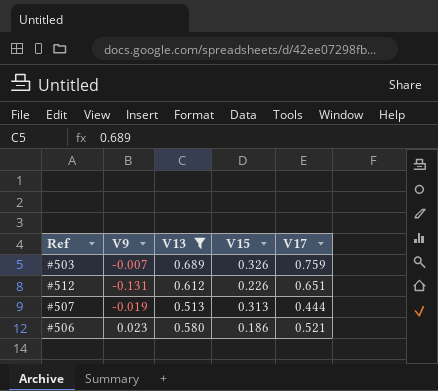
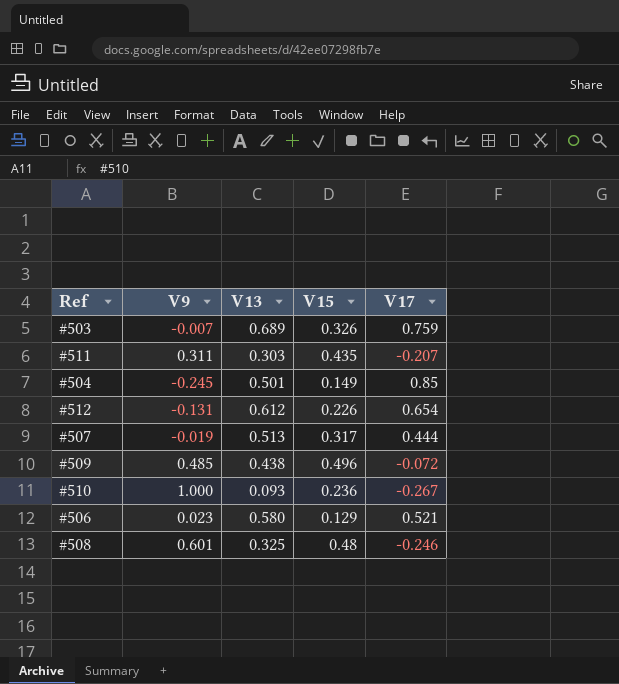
filter: V13 >= 0.513 -> none
#512 | V17: 0.651 -> 0.654
#507 | V15: 0.313 -> 0.317
#506 | V15: 0.186 -> 0.129

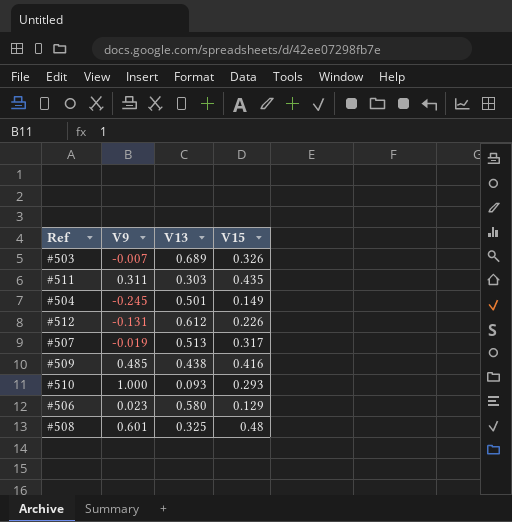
column V17 | position: 5 -> none
#509 | V15: 0.496 -> 0.416
#510 | V15: 0.236 -> 0.293

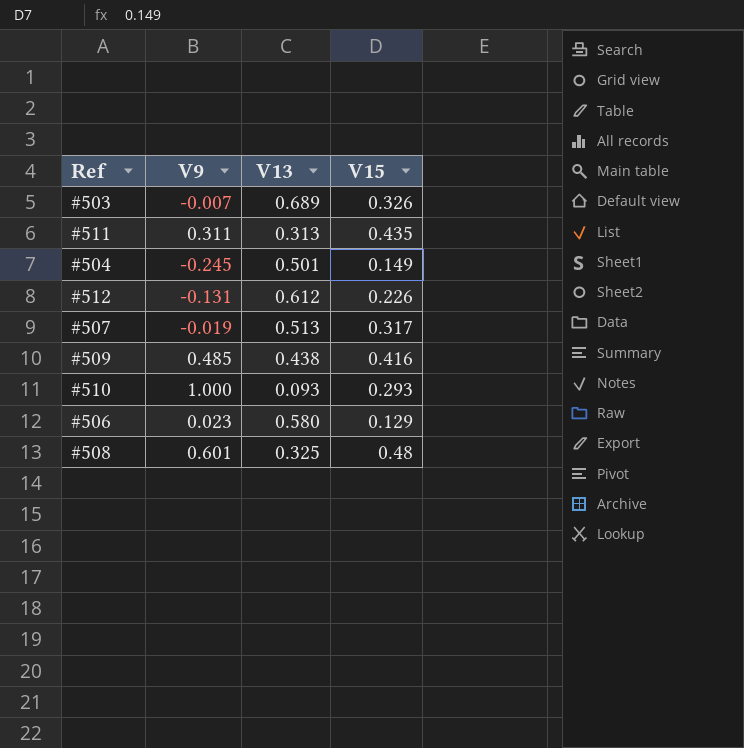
#511 | V13: 0.303 -> 0.313

